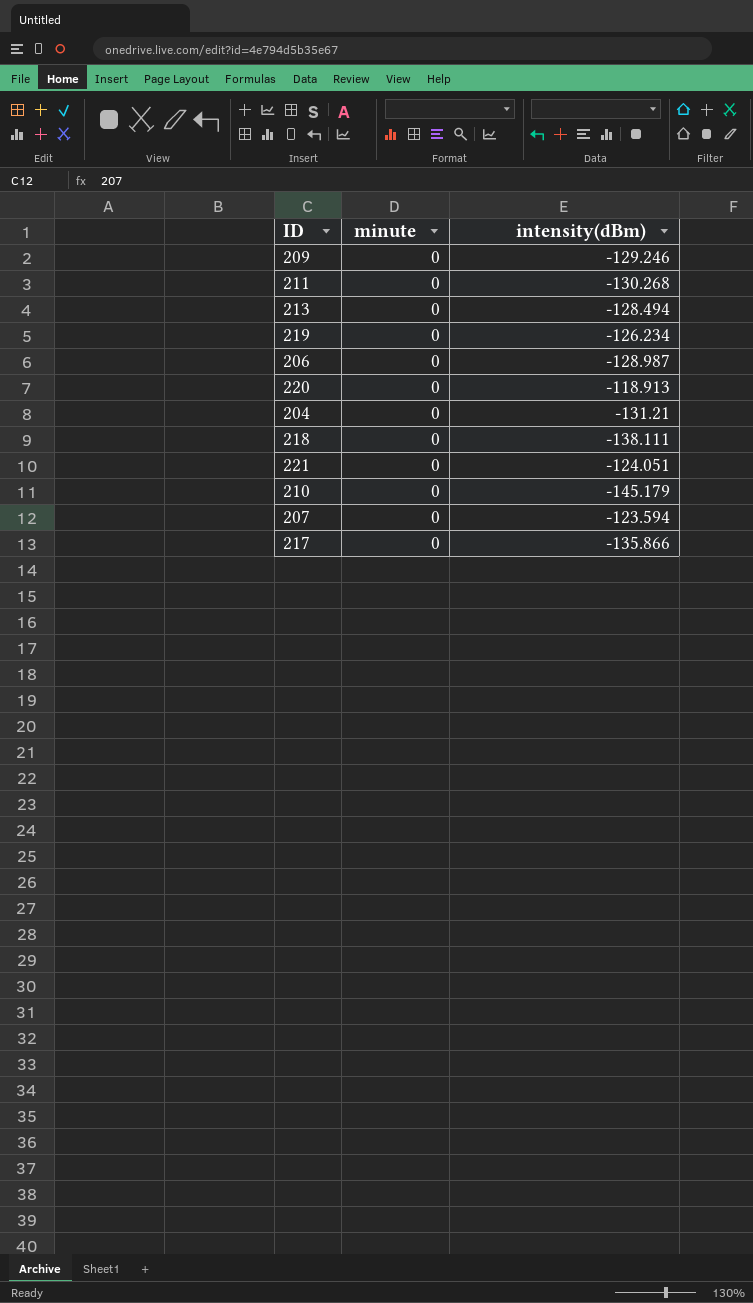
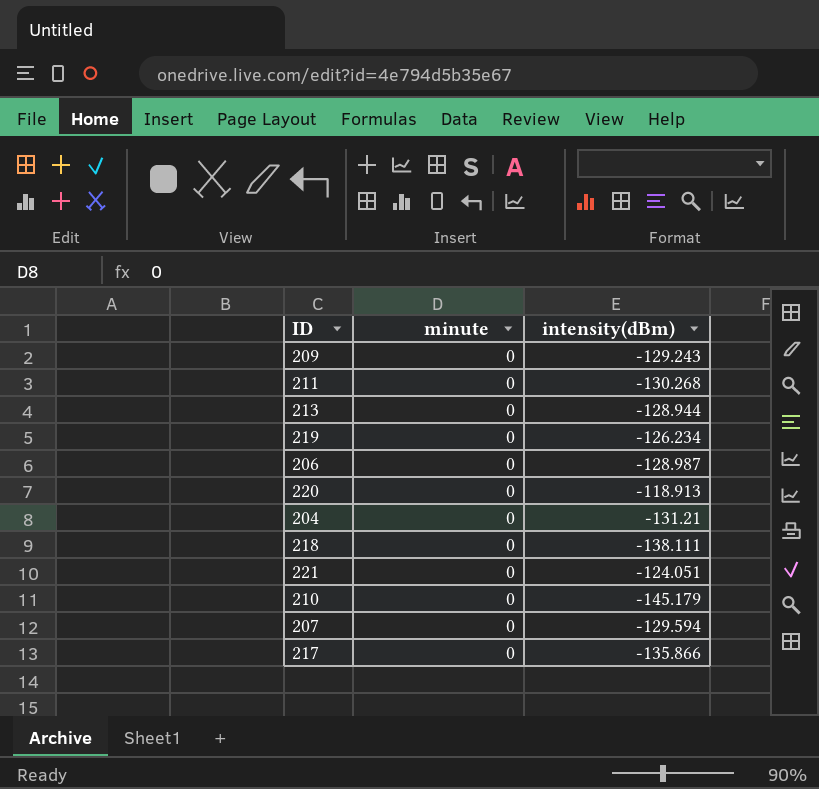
209 | intensity(dBm): -129.246 -> -129.243
213 | intensity(dBm): -128.494 -> -128.944
207 | intensity(dBm): -123.594 -> -129.594

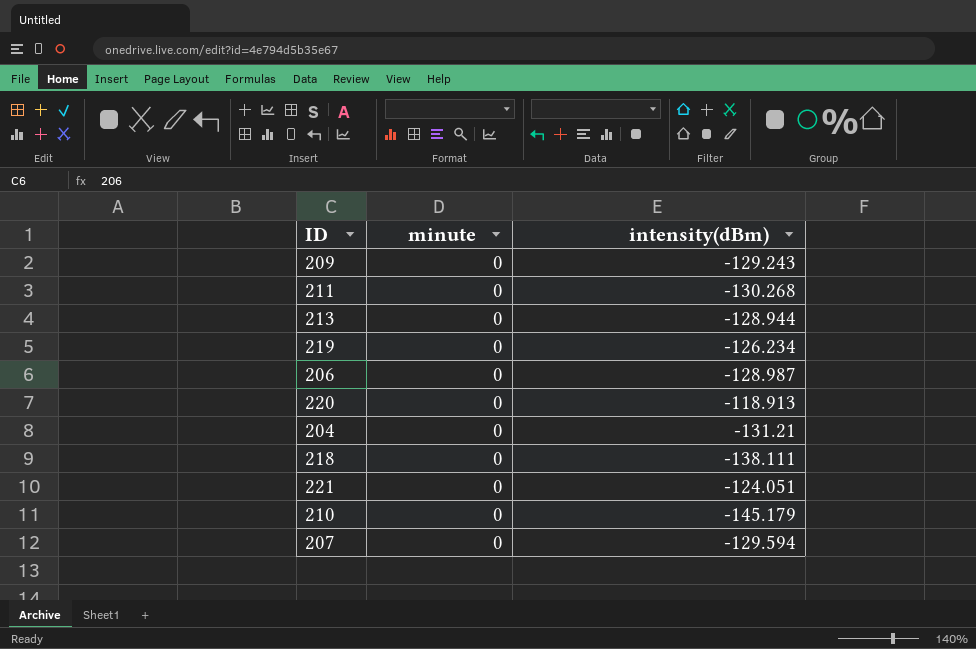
row 217: 0 | -135.866 -> none

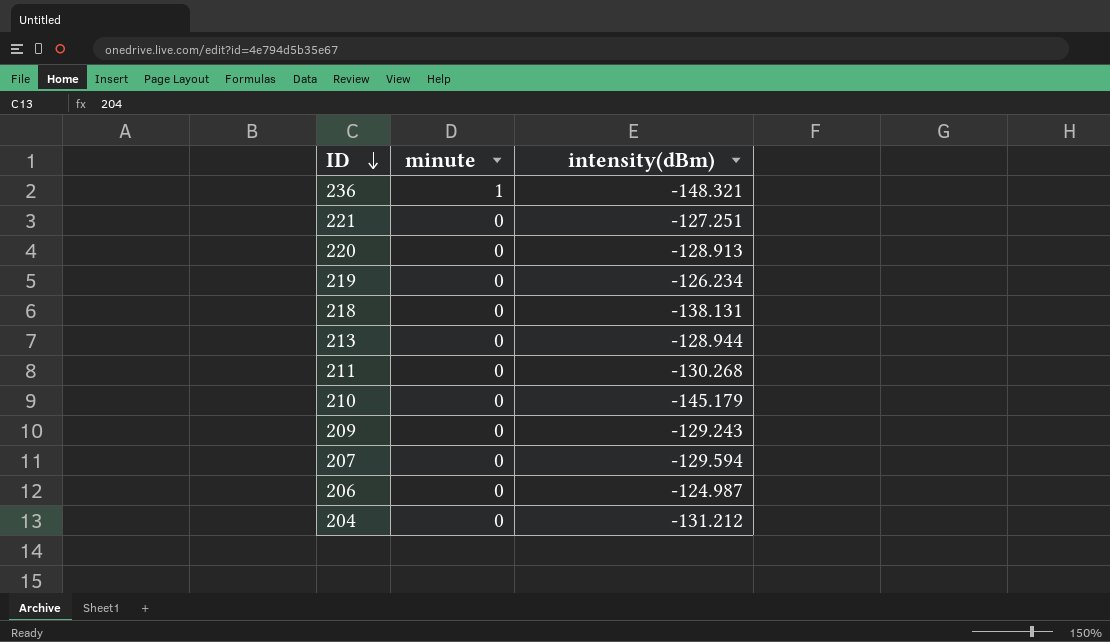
row order: none -> ID descending
row 236: none -> 1 | -148.321
221 | intensity(dBm): -124.051 -> -127.251
220 | intensity(dBm): -118.913 -> -128.913
218 | intensity(dBm): -138.111 -> -138.131
206 | intensity(dBm): -128.987 -> -124.987
204 | intensity(dBm): -131.21 -> -131.212

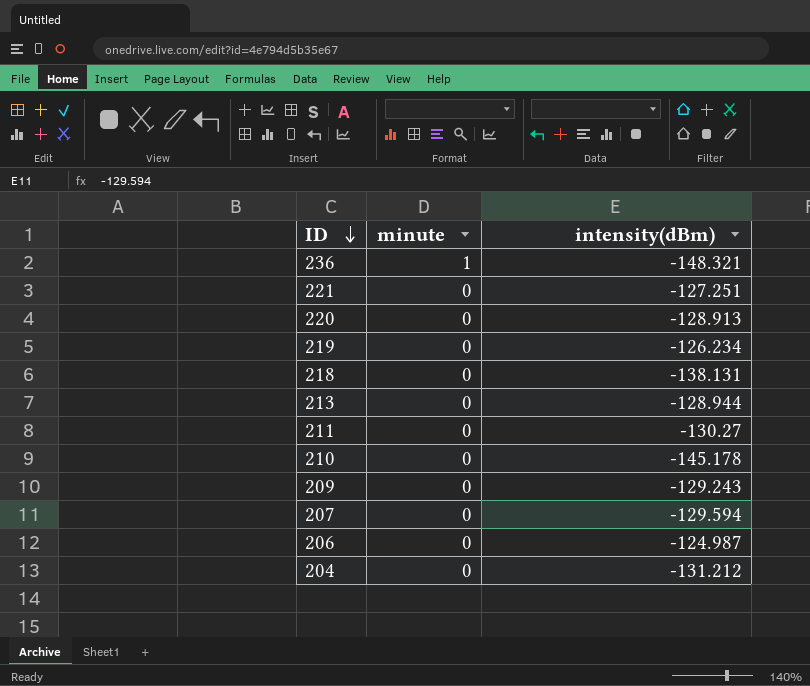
211 | intensity(dBm): -130.268 -> -130.27
210 | intensity(dBm): -145.179 -> -145.178

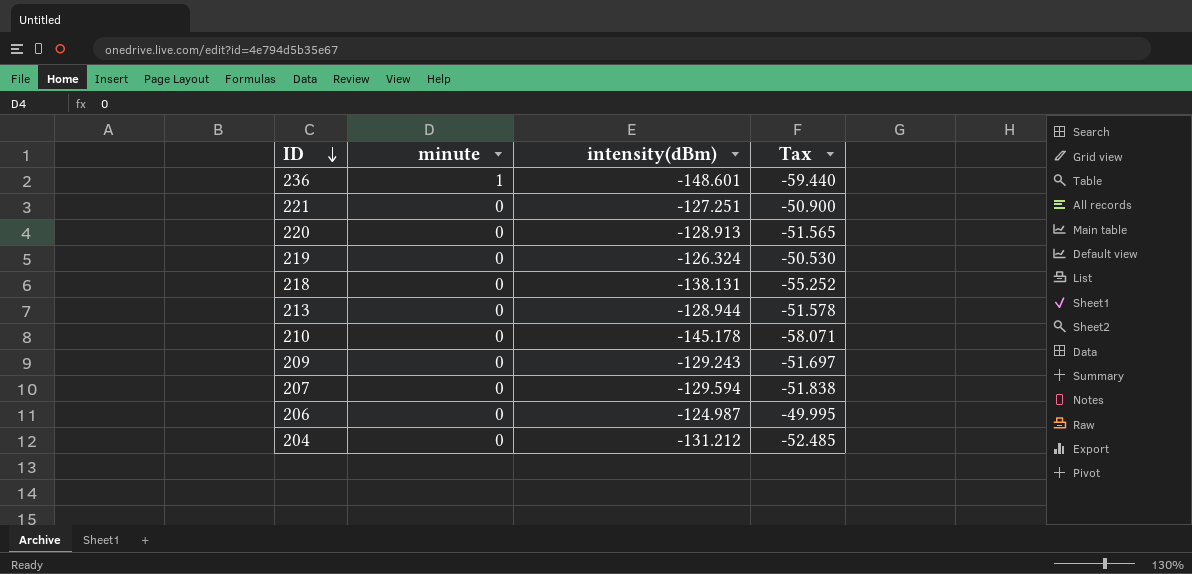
column Tax | formula: none -> [intensity(dBm)] * 0.4
row 211: 0 | -130.27 -> none
236 | intensity(dBm): -148.321 -> -148.601
219 | intensity(dBm): -126.234 -> -126.324

